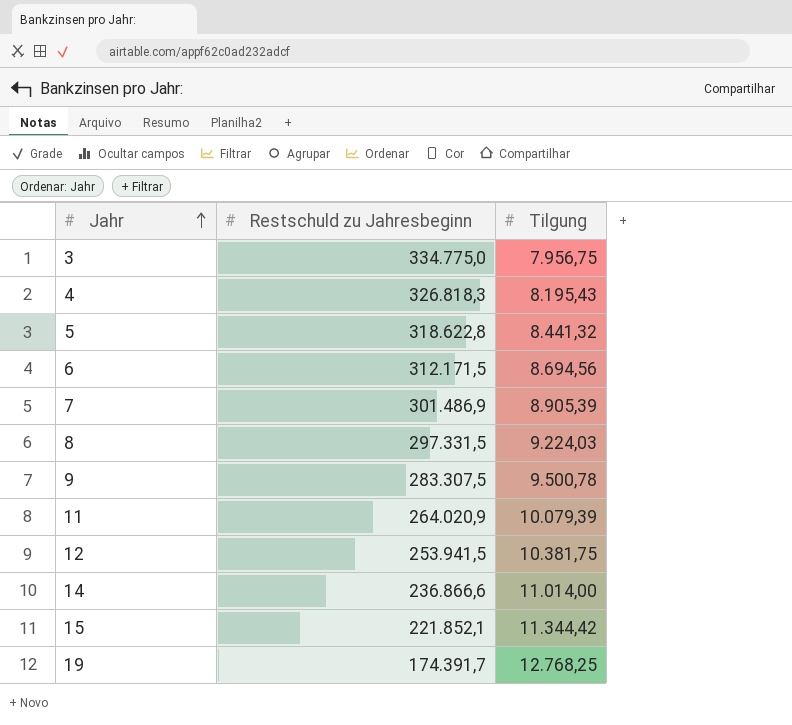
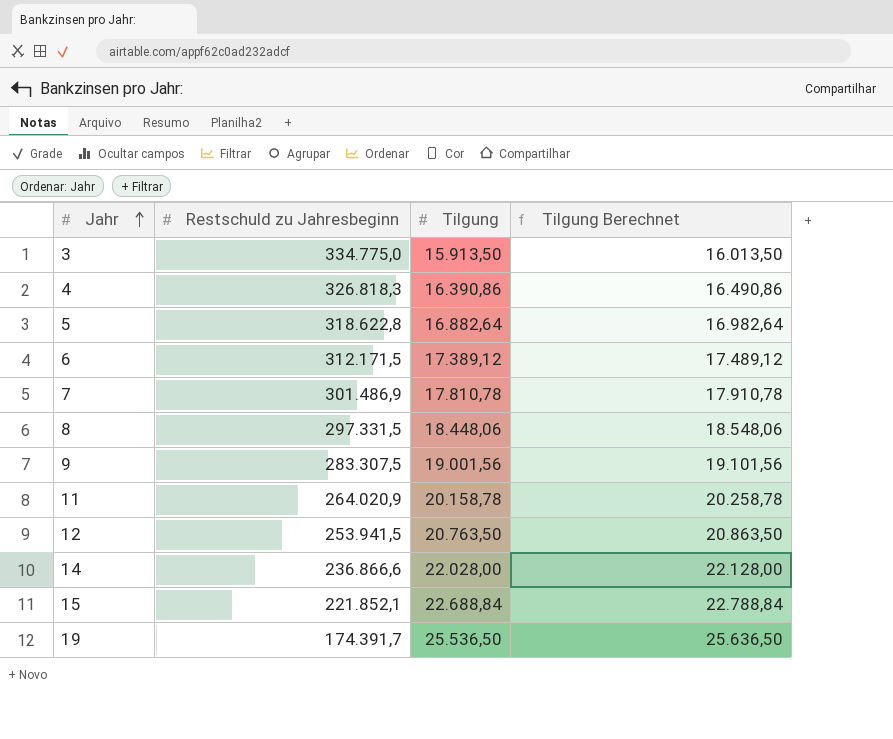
column Tilgung Berechnet | formula: none -> [Tilgung] + 100
3 | Tilgung: 7.956,75 -> 15.913,50
4 | Tilgung: 8.195,43 -> 16.390,86
5 | Tilgung: 8.441,32 -> 16.882,64
6 | Tilgung: 8.694,56 -> 17.389,12
7 | Tilgung: 8.905,39 -> 17.810,78
8 | Tilgung: 9.224,03 -> 18.448,06
9 | Tilgung: 9.500,78 -> 19.001,56
11 | Tilgung: 10.079,39 -> 20.158,78
12 | Tilgung: 10.381,75 -> 20.763,50
14 | Tilgung: 11.014,00 -> 22.028,00
15 | Tilgung: 11.344,42 -> 22.688,84
19 | Tilgung: 12.768,25 -> 25.536,50

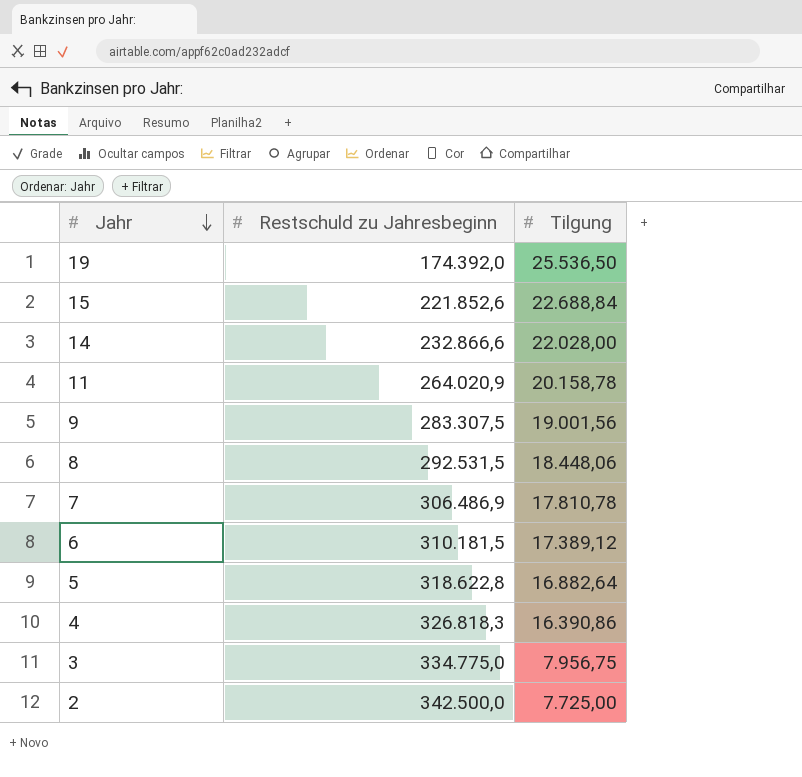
row order: Jahr ascending -> Jahr descending
column Tilgung Berechnet | formula: [Tilgung] + 100 -> none
row 12: 253.941,5 | 20.763,50 | 20.863,50 -> none
19 | Restschuld zu Jahresbeginn: 174.391,7 -> 174.392,0
15 | Restschuld zu Jahresbeginn: 221.852,1 -> 221.852,6
14 | Restschuld zu Jahresbeginn: 236.866,6 -> 232.866,6
8 | Restschuld zu Jahresbeginn: 297.331,5 -> 292.531,5
7 | Restschuld zu Jahresbeginn: 301.486,9 -> 306.486,9
6 | Restschuld zu Jahresbeginn: 312.171,5 -> 310.181,5
3 | Tilgung: 15.913,50 -> 7.956,75
row 2: none -> 342.500,0 | 7.725,00

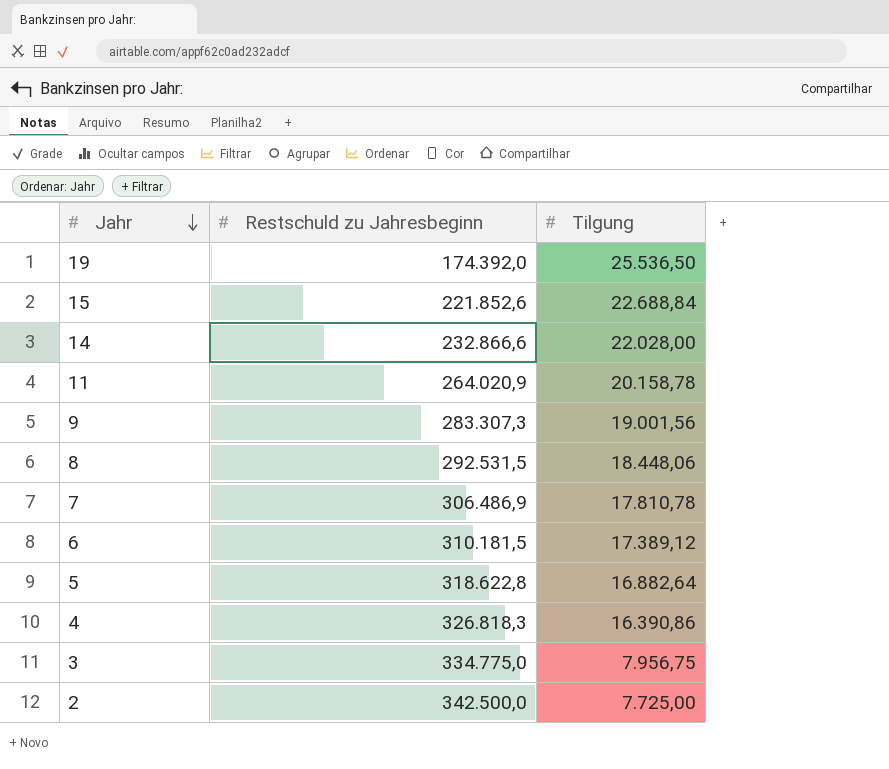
9 | Restschuld zu Jahresbeginn: 283.307,5 -> 283.307,3

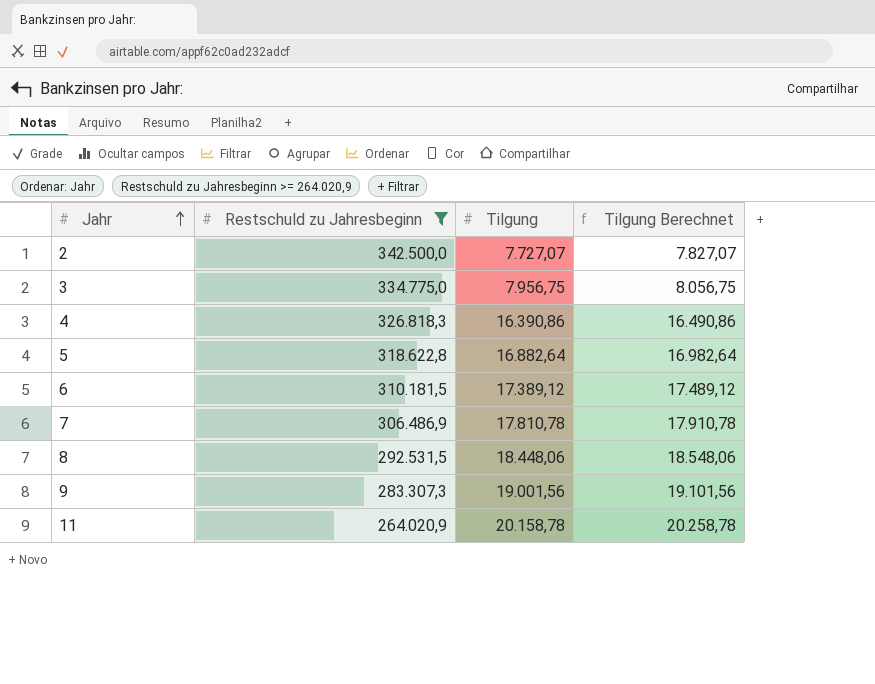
filter: none -> Restschuld zu Jahresbeginn >= 264.020,9
row order: Jahr descending -> Jahr ascending
column Tilgung Berechnet | formula: none -> [Tilgung] + 100
2 | Tilgung: 7.725,00 -> 7.727,07

